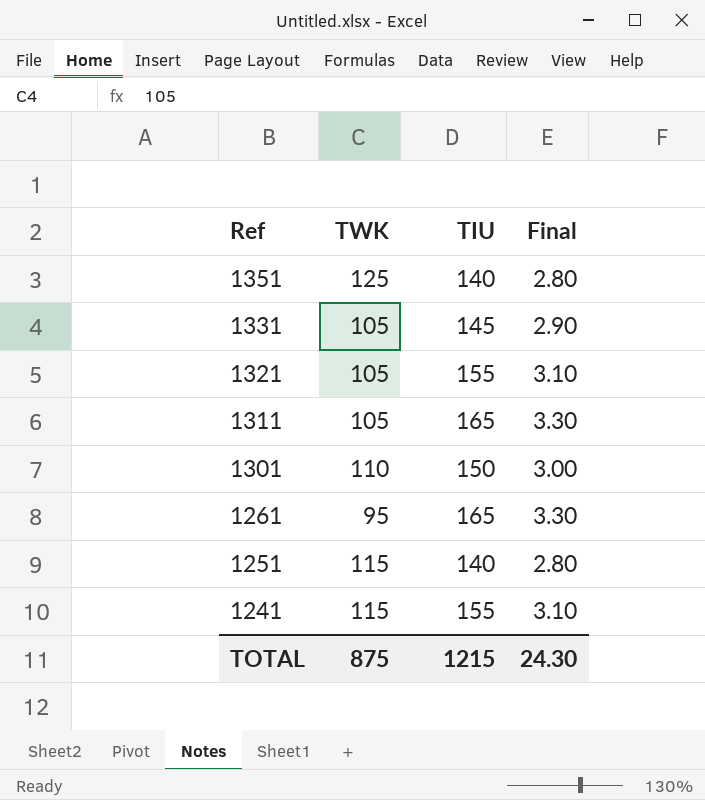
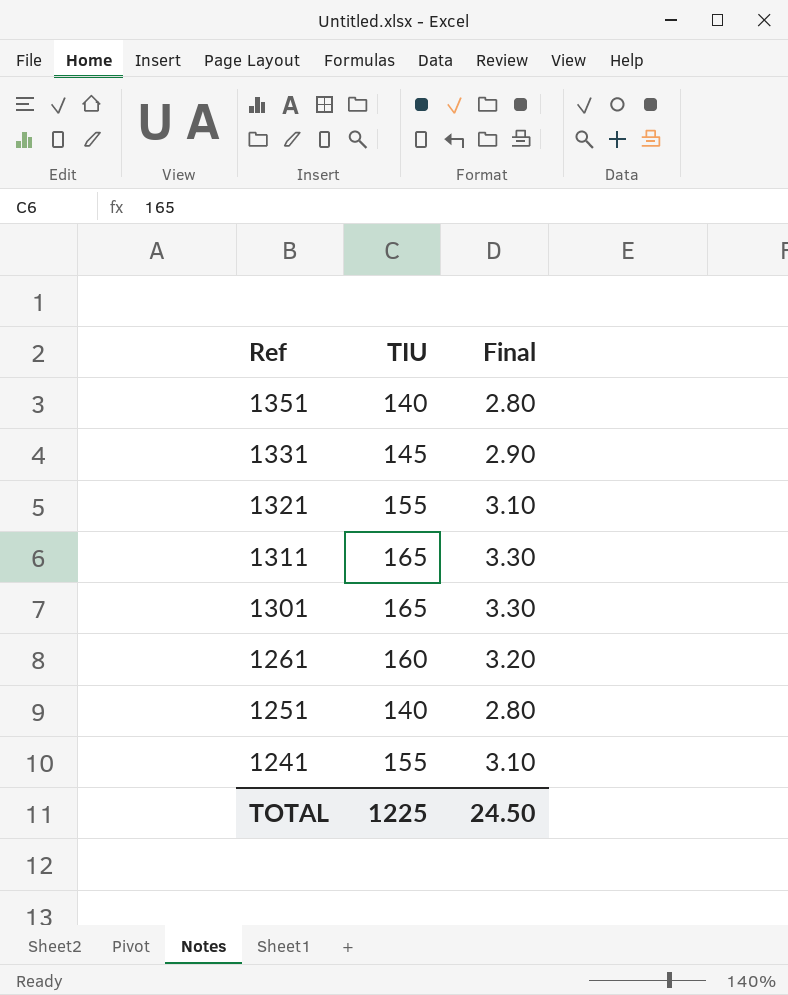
column TWK | position: 2 -> none
1301 | TIU: 150 -> 165
1301 | Final: 3.00 -> 3.30
1261 | TIU: 165 -> 160
1261 | Final: 3.30 -> 3.20
TOTAL | TIU: 1215 -> 1225
TOTAL | Final: 24.30 -> 24.50

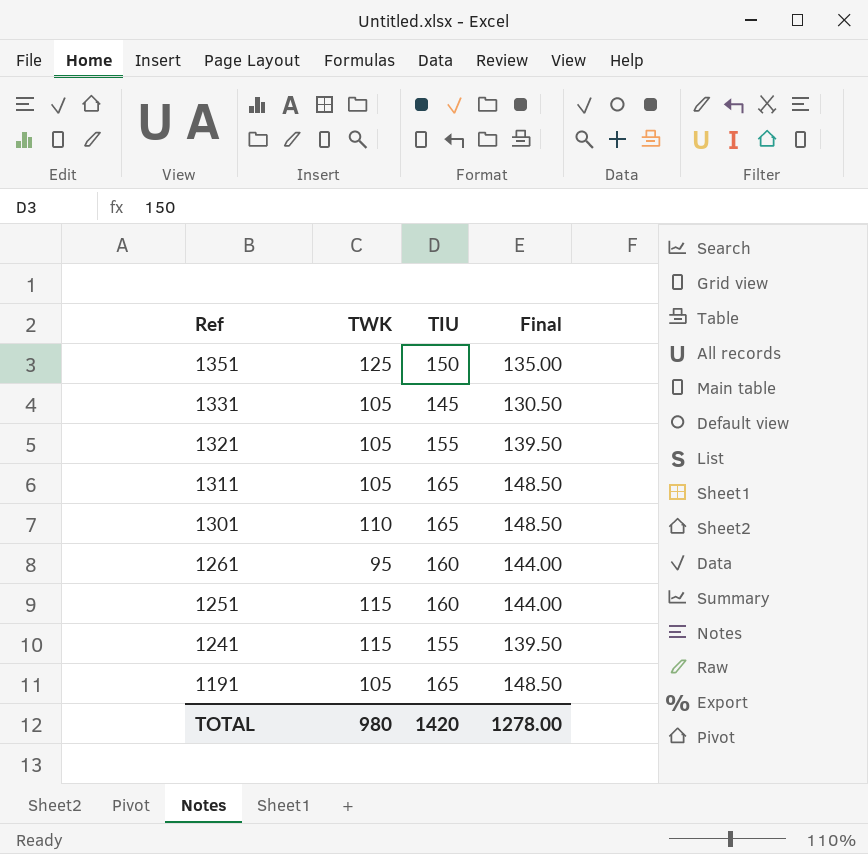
column TWK | position: none -> 2
column Final | formula: [TIU] * 0.02 -> [TIU] * 0.9
1351 | TIU: 140 -> 150
1251 | TIU: 140 -> 160
row 1191: none -> 105 | 165 | 148.50
TOTAL | TIU: 1225 -> 1420
TOTAL | Final: 24.50 -> 1278.00

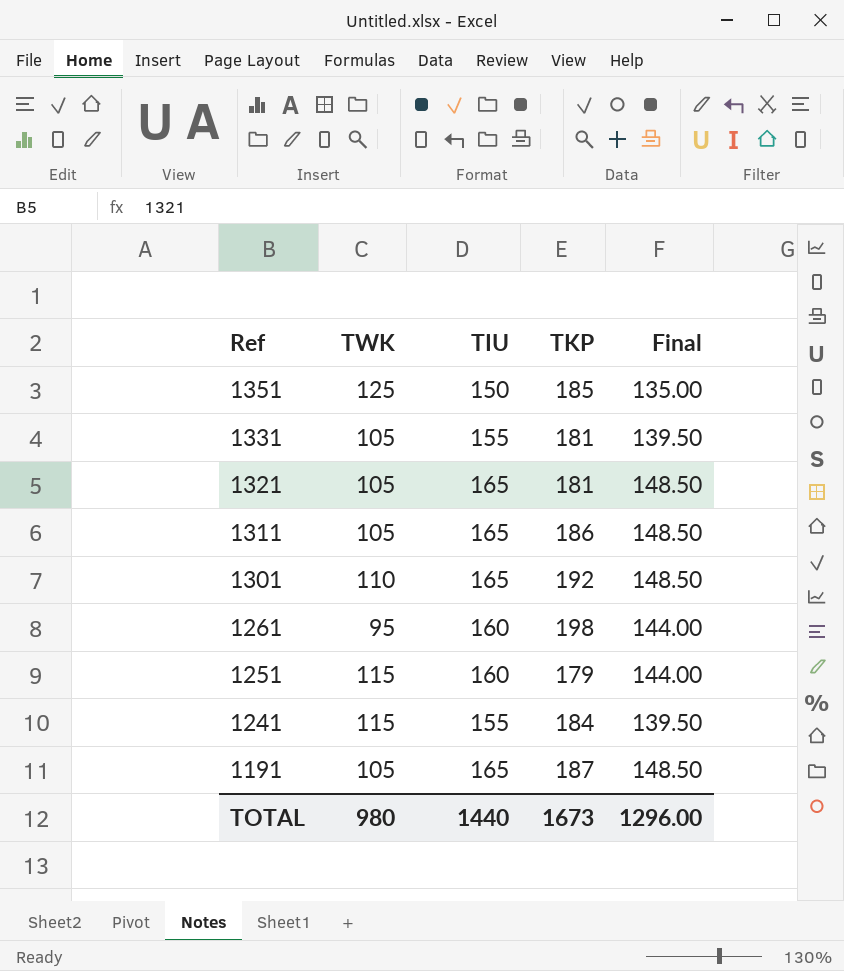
column TKP | position: none -> 4
1331 | TIU: 145 -> 155
1331 | Final: 130.50 -> 139.50
1321 | TIU: 155 -> 165
1321 | Final: 139.50 -> 148.50
TOTAL | TIU: 1420 -> 1440
TOTAL | Final: 1278.00 -> 1296.00

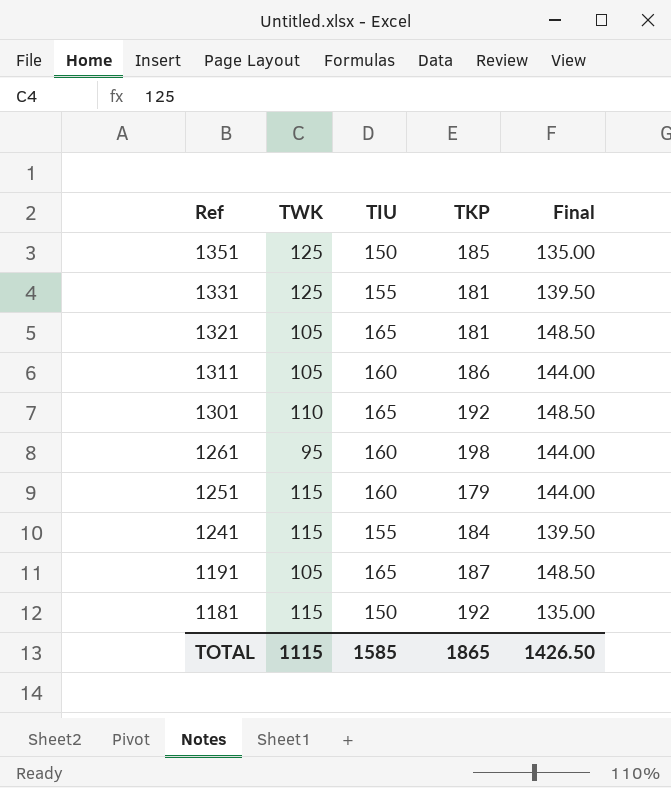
1331 | TWK: 105 -> 125
1311 | TIU: 165 -> 160
1311 | Final: 148.50 -> 144.00
row 1181: none -> 115 | 150 | 192 | 135.00
TOTAL | TWK: 980 -> 1115
TOTAL | TIU: 1440 -> 1585
TOTAL | TKP: 1673 -> 1865
TOTAL | Final: 1296.00 -> 1426.50

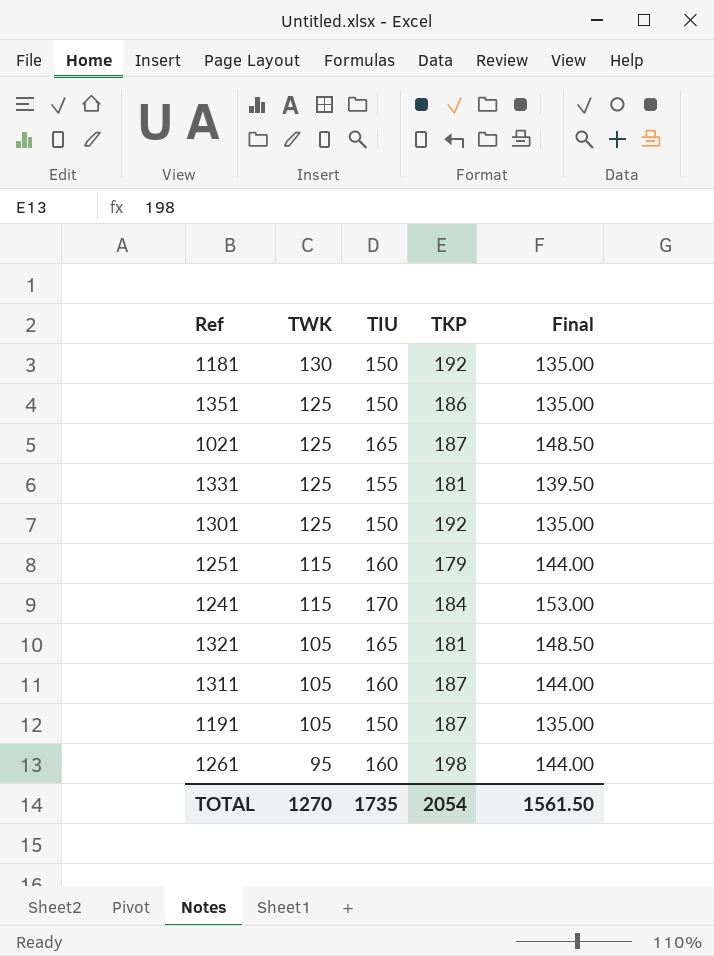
row order: Ref descending -> TWK descending
1181 | TWK: 115 -> 130
1351 | TKP: 185 -> 186
row 1021: none -> 125 | 165 | 187 | 148.50
1301 | TWK: 110 -> 125
1301 | TIU: 165 -> 150
1301 | Final: 148.50 -> 135.00
1241 | TIU: 155 -> 170
1241 | Final: 139.50 -> 153.00
1311 | TKP: 186 -> 187
1191 | TIU: 165 -> 150
1191 | Final: 148.50 -> 135.00
TOTAL | TWK: 1115 -> 1270
TOTAL | TIU: 1585 -> 1735
TOTAL | TKP: 1865 -> 2054
TOTAL | Final: 1426.50 -> 1561.50

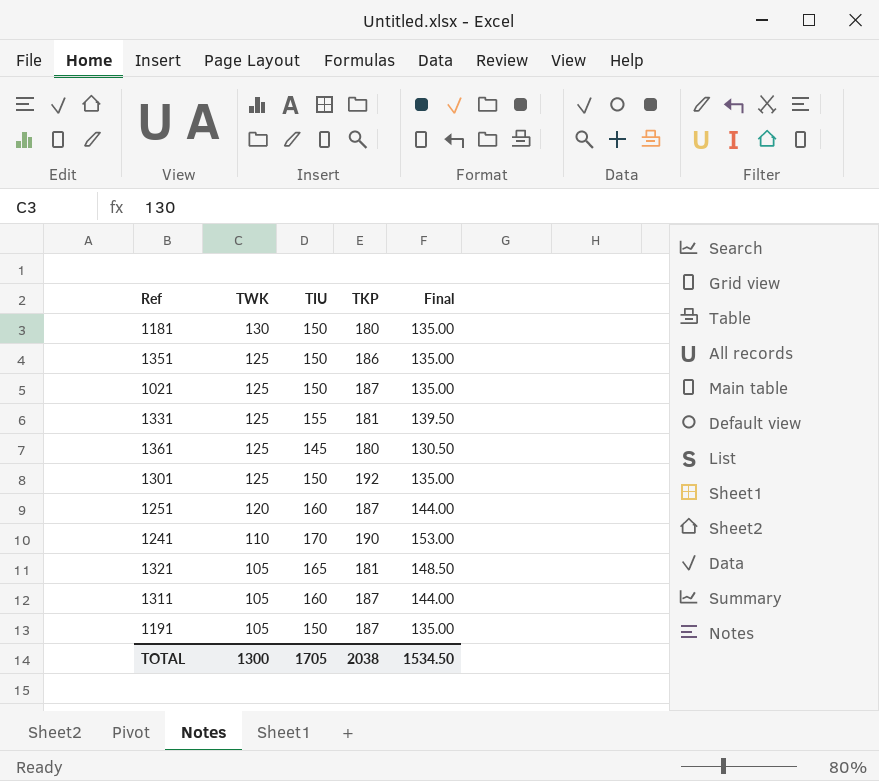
row 1261: 95 | 160 | 198 | 144.00 -> none
1181 | TKP: 192 -> 180
1021 | TIU: 165 -> 150
1021 | Final: 148.50 -> 135.00
row 1361: none -> 125 | 145 | 180 | 130.50
1251 | TWK: 115 -> 120
1251 | TKP: 179 -> 187
1241 | TWK: 115 -> 110
1241 | TKP: 184 -> 190
TOTAL | TWK: 1270 -> 1300
TOTAL | TIU: 1735 -> 1705
TOTAL | TKP: 2054 -> 2038
TOTAL | Final: 1561.50 -> 1534.50

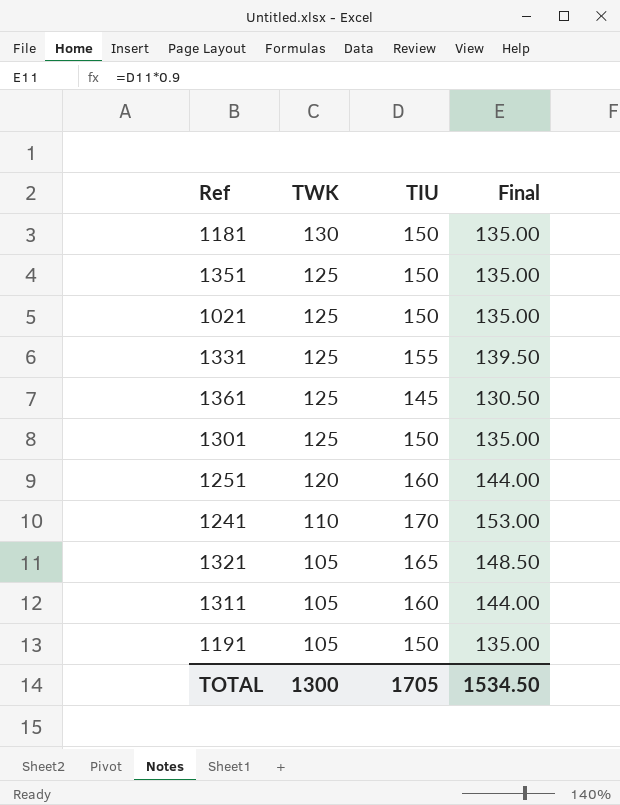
column TKP | position: 4 -> none

